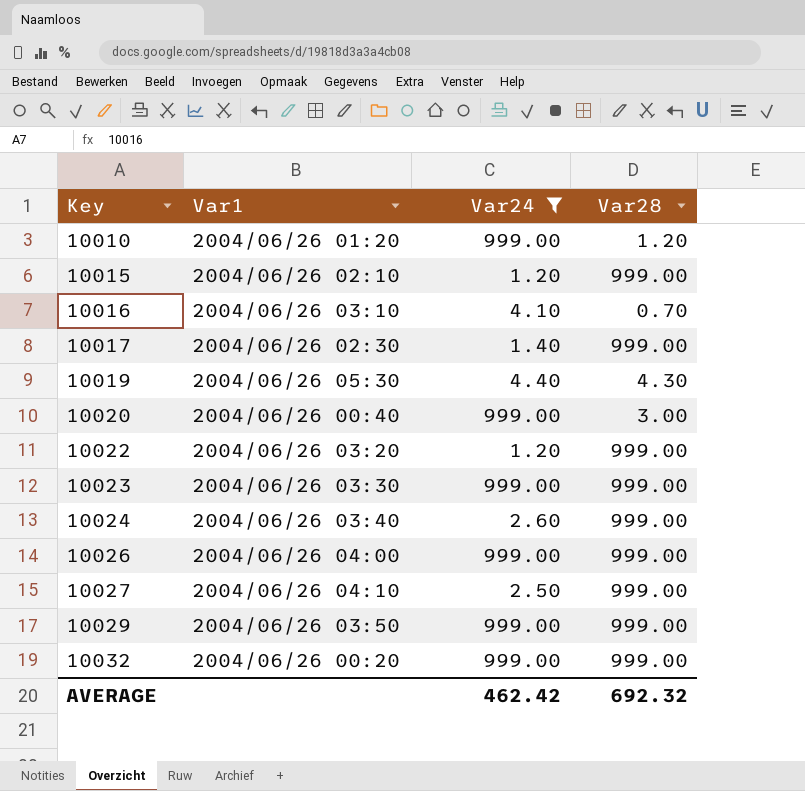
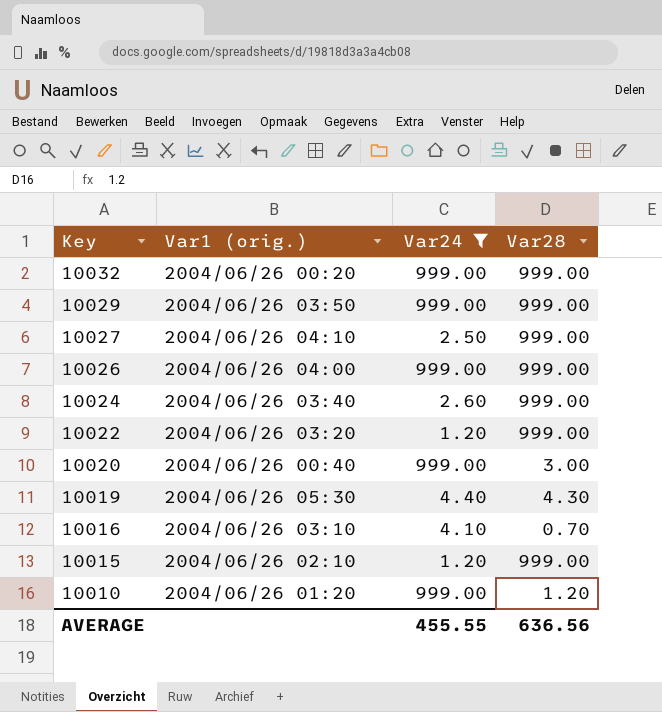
row order: Key ascending -> Key descending
column name: Var1 -> Var1 (orig.)
row 10017: 2004/06/26 02:30 | 1.40 | 999.00 -> none
row 10023: 2004/06/26 03:30 | 999.00 | 999.00 -> none
AVERAGE | Var24: 462.42 -> 455.55
AVERAGE | Var28: 692.32 -> 636.56

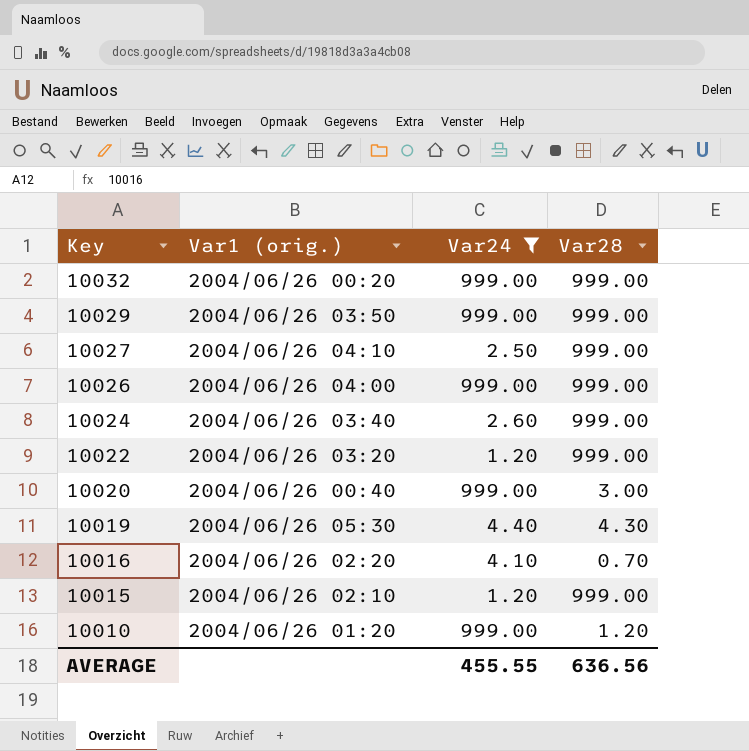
10016 | Var1 (orig.): 2004/06/26 03:10 -> 2004/06/26 02:20

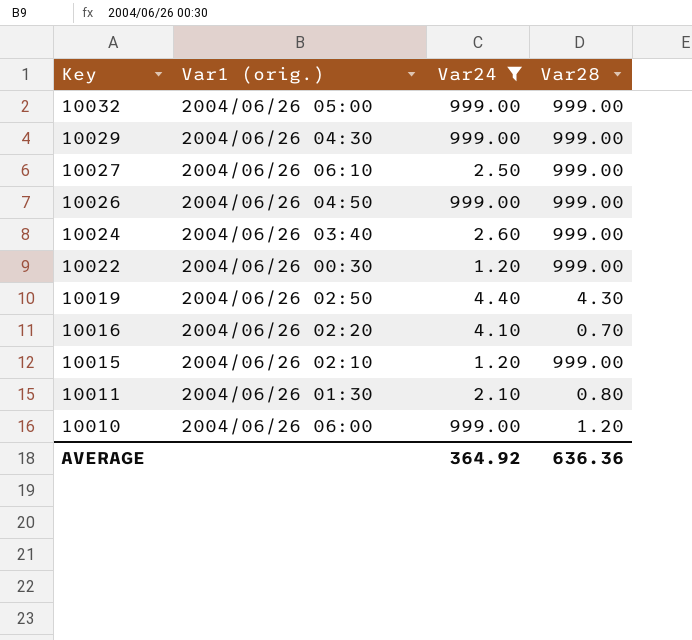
row 10020: 2004/06/26 00:40 | 999.00 | 3.00 -> none
10032 | Var1 (orig.): 2004/06/26 00:20 -> 2004/06/26 05:00
10029 | Var1 (orig.): 2004/06/26 03:50 -> 2004/06/26 04:30
10027 | Var1 (orig.): 2004/06/26 04:10 -> 2004/06/26 06:10
10026 | Var1 (orig.): 2004/06/26 04:00 -> 2004/06/26 04:50
10022 | Var1 (orig.): 2004/06/26 03:20 -> 2004/06/26 00:30
10019 | Var1 (orig.): 2004/06/26 05:30 -> 2004/06/26 02:50
row 10011: none -> 2004/06/26 01:30 | 2.10 | 0.80
10010 | Var1 (orig.): 2004/06/26 01:20 -> 2004/06/26 06:00
AVERAGE | Var24: 455.55 -> 364.92
AVERAGE | Var28: 636.56 -> 636.36

